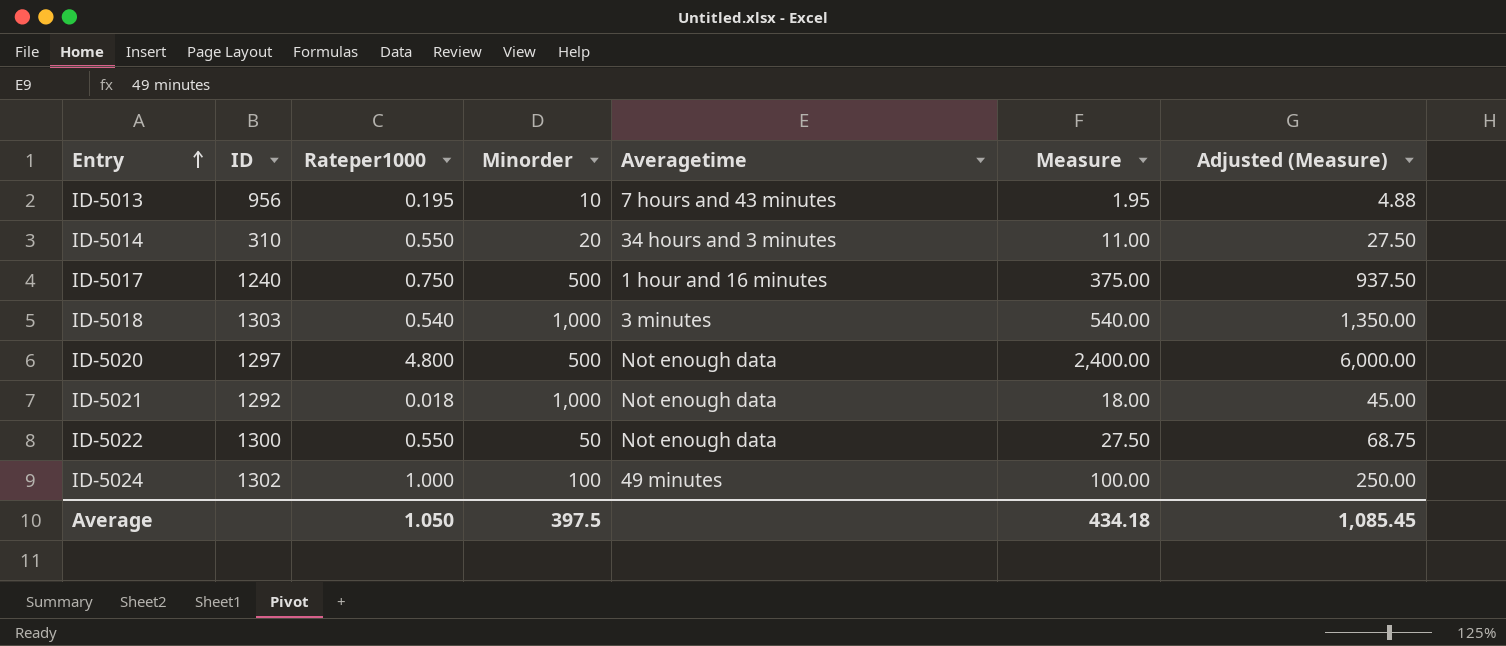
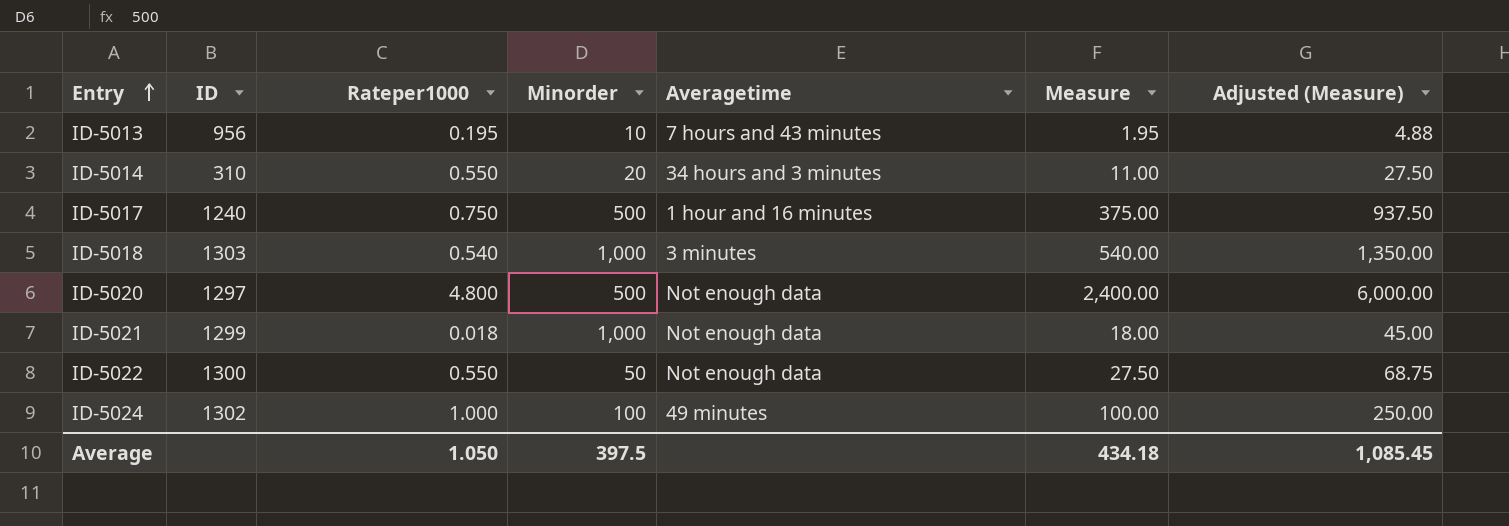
ID-5021 | ID: 1292 -> 1299

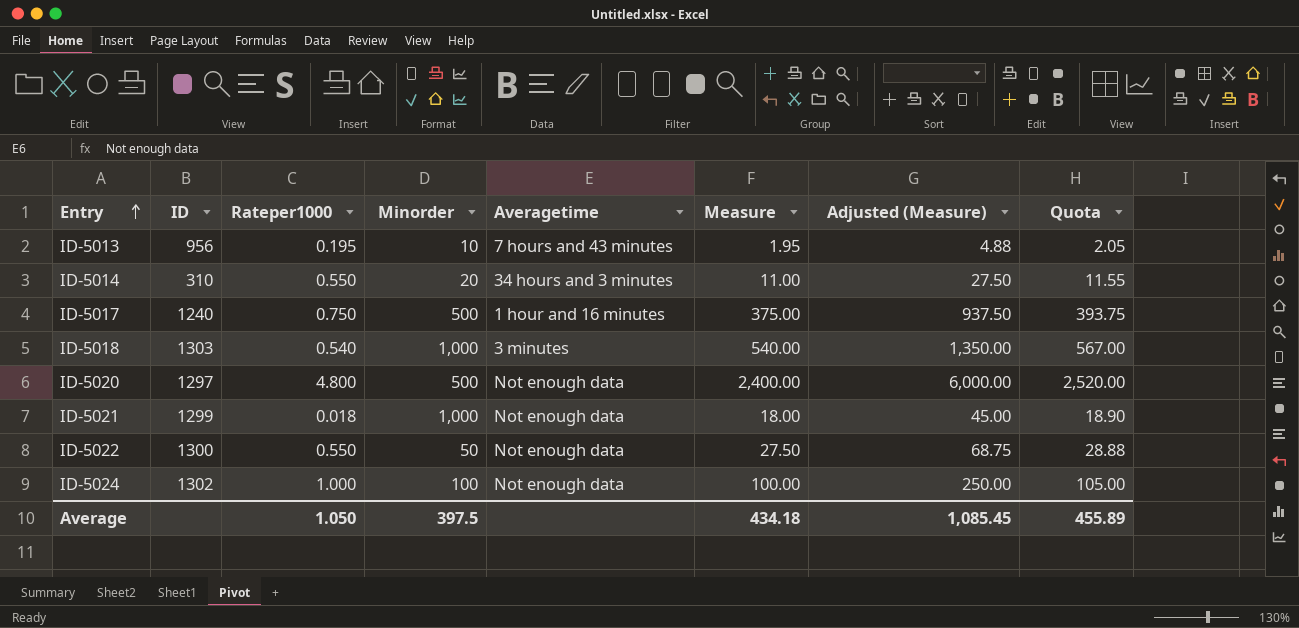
column Quota | formula: none -> [Measure] * 1.05
ID-5024 | Averagetime: 49 minutes -> Not enough data

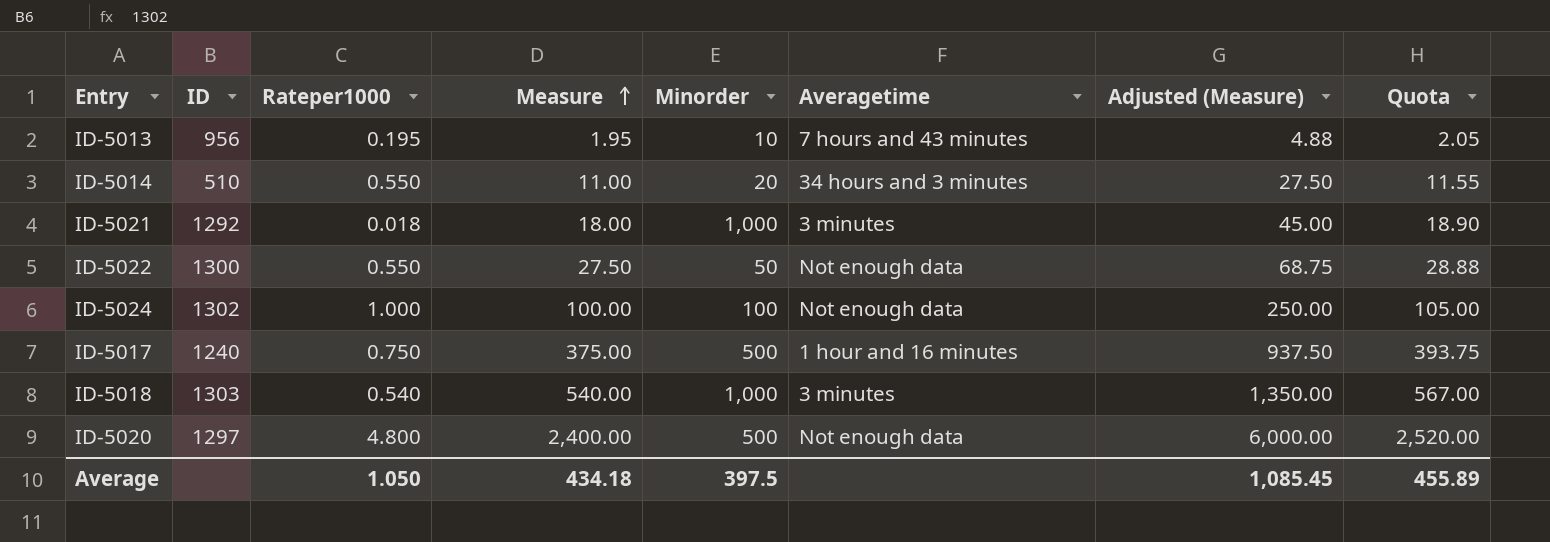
row order: Entry ascending -> Measure ascending
column Measure | position: 6 -> 4
ID-5014 | ID: 310 -> 510
ID-5021 | ID: 1299 -> 1292
ID-5021 | Averagetime: Not enough data -> 3 minutes

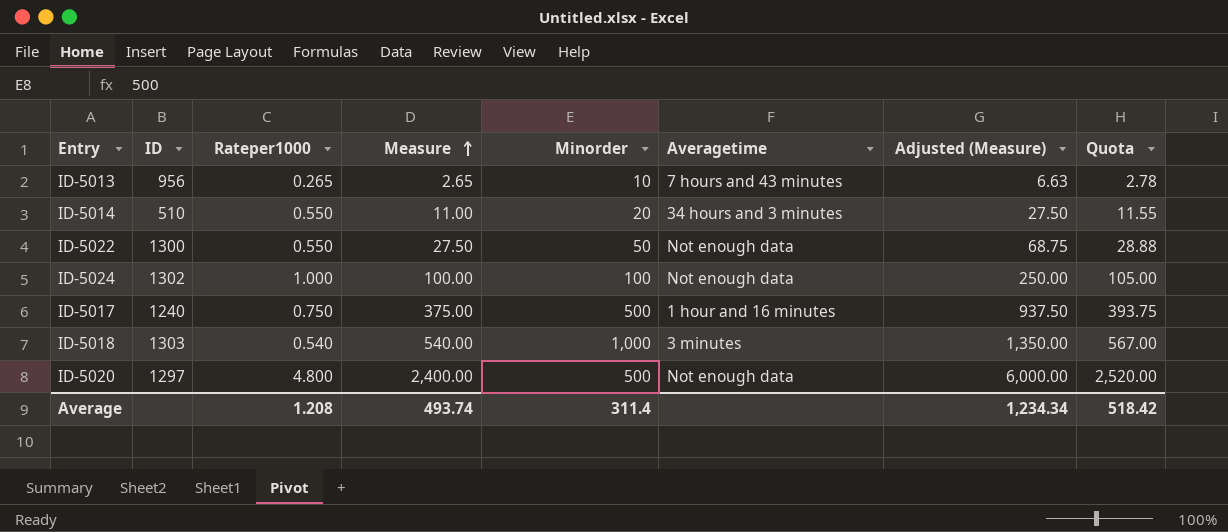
row ID-5021: 1292 | 0.018 | 18.00 | 1,000 | 3 minutes | 45.00 | 18.90 -> none
ID-5013 | Rateper1000: 0.195 -> 0.265
ID-5013 | Measure: 1.95 -> 2.65
ID-5013 | Adjusted (Measure): 4.88 -> 6.63
ID-5013 | Quota: 2.05 -> 2.78
Average | Rateper1000: 1.050 -> 1.208
Average | Measure: 434.18 -> 493.74
Average | Minorder: 397.5 -> 311.4
Average | Adjusted (Measure): 1,085.45 -> 1,234.34
Average | Quota: 455.89 -> 518.42

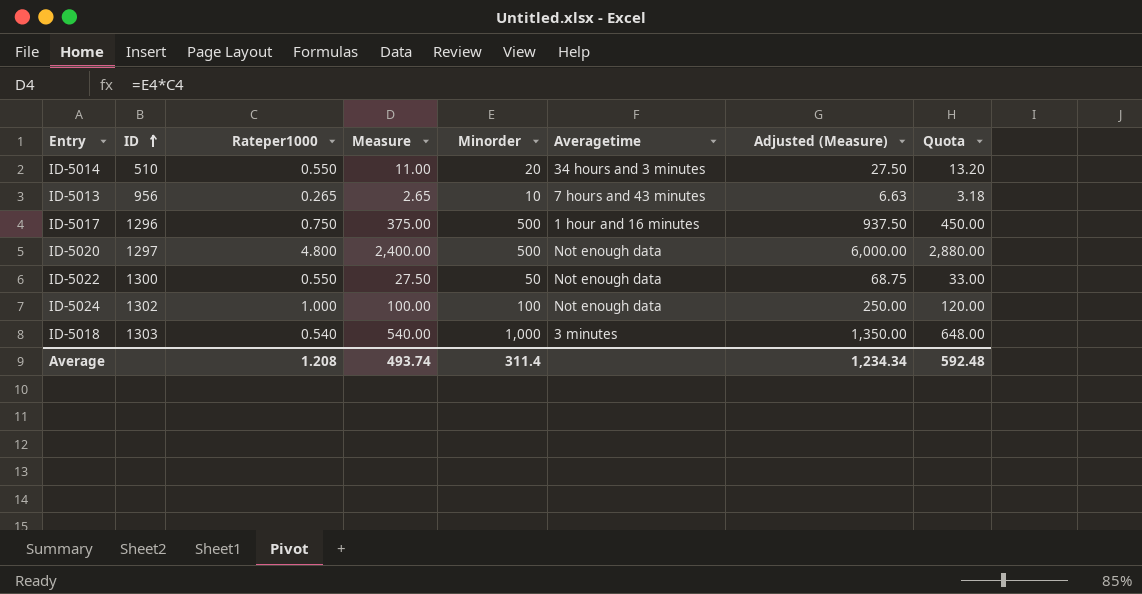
row order: Measure ascending -> ID ascending
column Quota | formula: [Measure] * 1.05 -> [Measure] * 1.2
ID-5017 | ID: 1240 -> 1296
Average | Quota: 518.42 -> 592.48

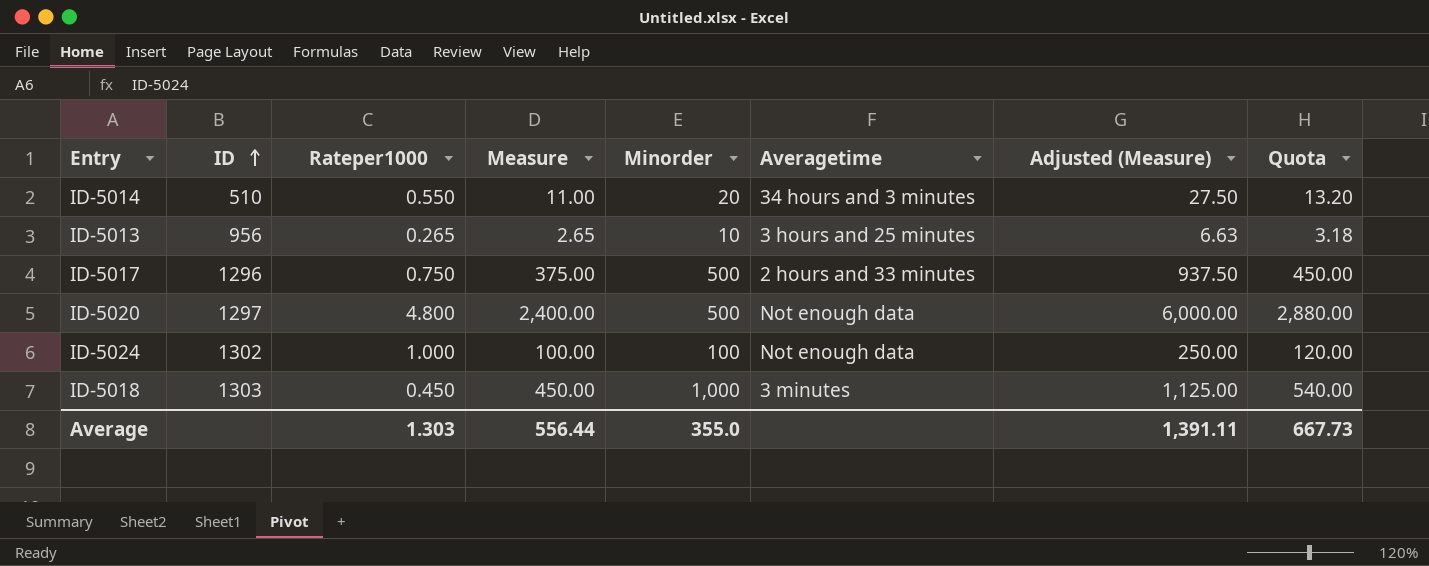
row ID-5022: 1300 | 0.550 | 27.50 | 50 | Not enough data | 68.75 | 33.00 -> none
ID-5013 | Averagetime: 7 hours and 43 minutes -> 3 hours and 25 minutes
ID-5017 | Averagetime: 1 hour and 16 minutes -> 2 hours and 33 minutes
ID-5018 | Rateper1000: 0.540 -> 0.450
ID-5018 | Measure: 540.00 -> 450.00
ID-5018 | Adjusted (Measure): 1,350.00 -> 1,125.00
ID-5018 | Quota: 648.00 -> 540.00
Average | Rateper1000: 1.208 -> 1.303
Average | Measure: 493.74 -> 556.44
Average | Minorder: 311.4 -> 355.0
Average | Adjusted (Measure): 1,234.34 -> 1,391.11
Average | Quota: 592.48 -> 667.73

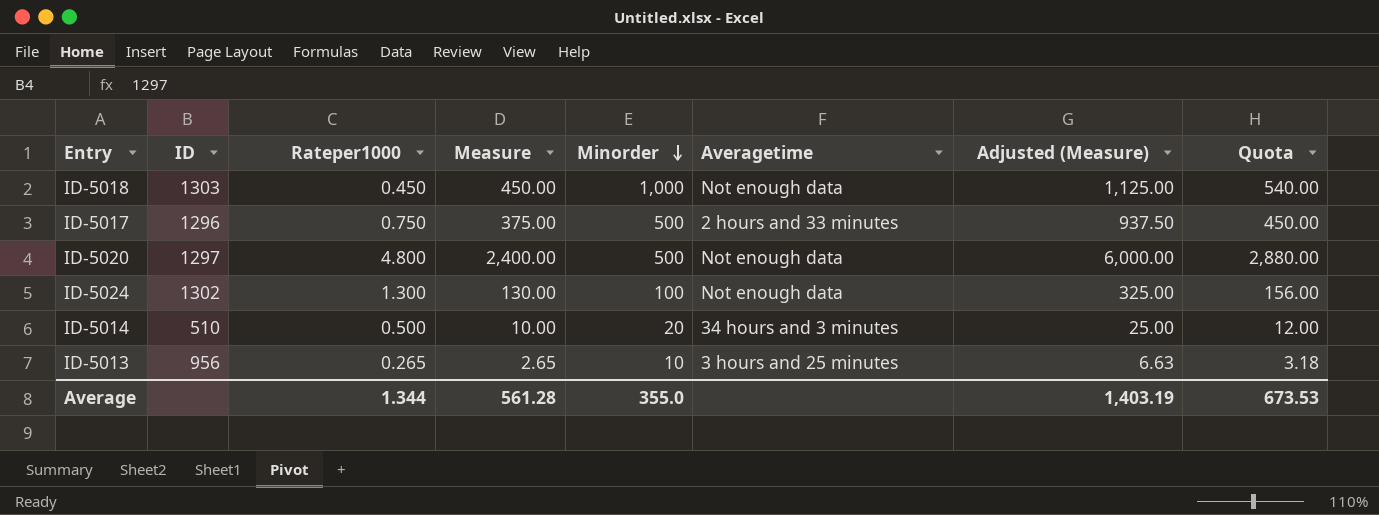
row order: ID ascending -> Minorder descending
ID-5018 | Averagetime: 3 minutes -> Not enough data
ID-5024 | Rateper1000: 1.000 -> 1.300
ID-5024 | Measure: 100.00 -> 130.00
ID-5024 | Adjusted (Measure): 250.00 -> 325.00
ID-5024 | Quota: 120.00 -> 156.00
ID-5014 | Rateper1000: 0.550 -> 0.500
ID-5014 | Measure: 11.00 -> 10.00
ID-5014 | Adjusted (Measure): 27.50 -> 25.00
ID-5014 | Quota: 13.20 -> 12.00
Average | Rateper1000: 1.303 -> 1.344
Average | Measure: 556.44 -> 561.28
Average | Adjusted (Measure): 1,391.11 -> 1,403.19
Average | Quota: 667.73 -> 673.53

